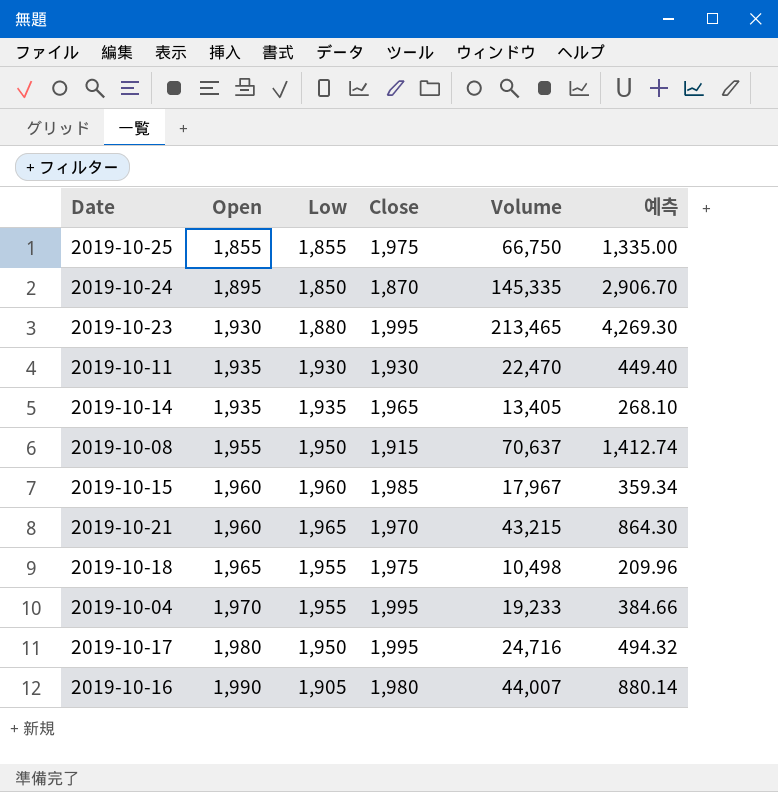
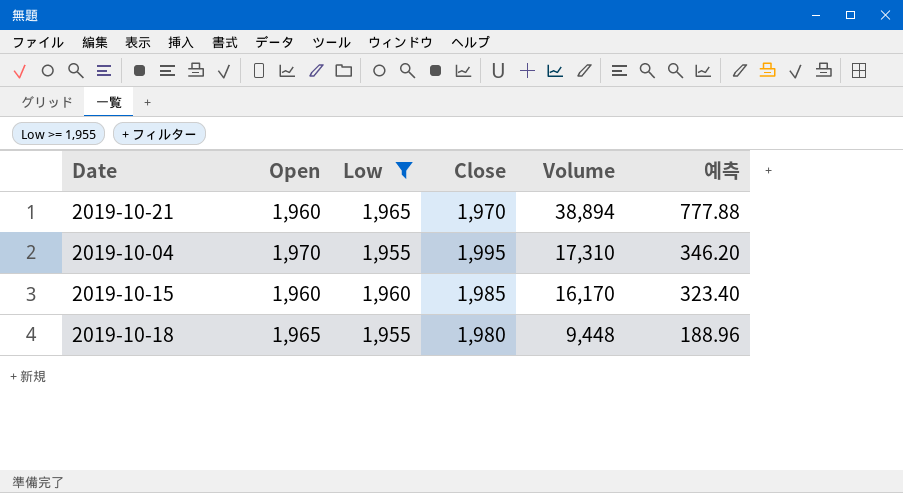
filter: none -> Low >= 1,955
row order: Open ascending -> Volume descending
2019-10-21 | Volume: 43,215 -> 38,894
2019-10-21 | 예측: 864.30 -> 777.88
2019-10-04 | Volume: 19,233 -> 17,310
2019-10-04 | 예측: 384.66 -> 346.20
2019-10-15 | Volume: 17,967 -> 16,170
2019-10-15 | 예측: 359.34 -> 323.40
2019-10-18 | Close: 1,975 -> 1,980
2019-10-18 | Volume: 10,498 -> 9,448
2019-10-18 | 예측: 209.96 -> 188.96

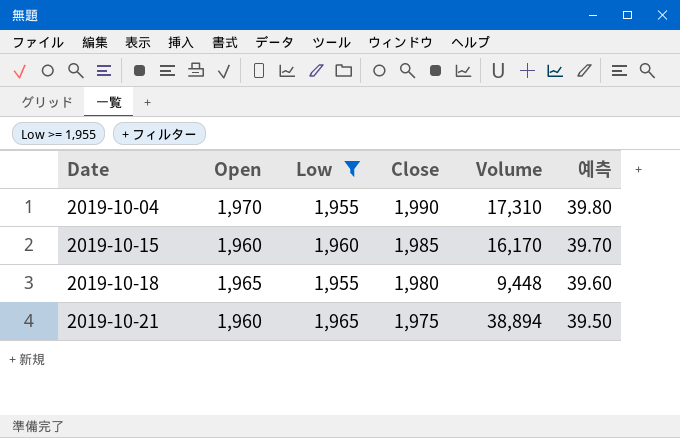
row order: Volume descending -> Date ascending
column 예측 | formula: [Volume] * 0.02 -> [Close] * 0.02
2019-10-04 | Close: 1,995 -> 1,990
2019-10-21 | Close: 1,970 -> 1,975

